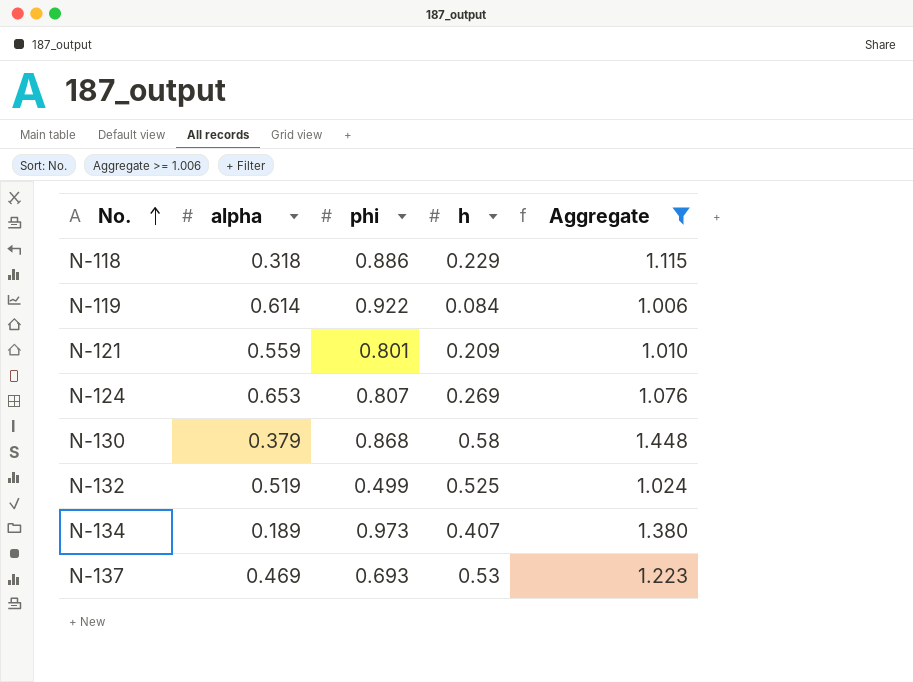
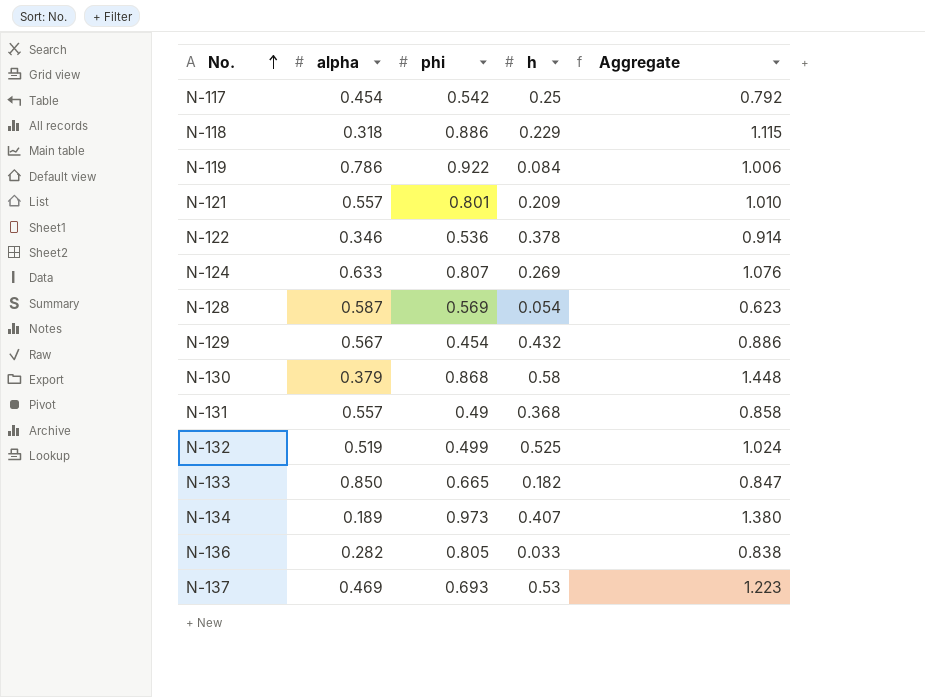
filter: Aggregate >= 1.006 -> none
N-119 | alpha: 0.614 -> 0.786
N-121 | alpha: 0.559 -> 0.557
N-124 | alpha: 0.653 -> 0.633

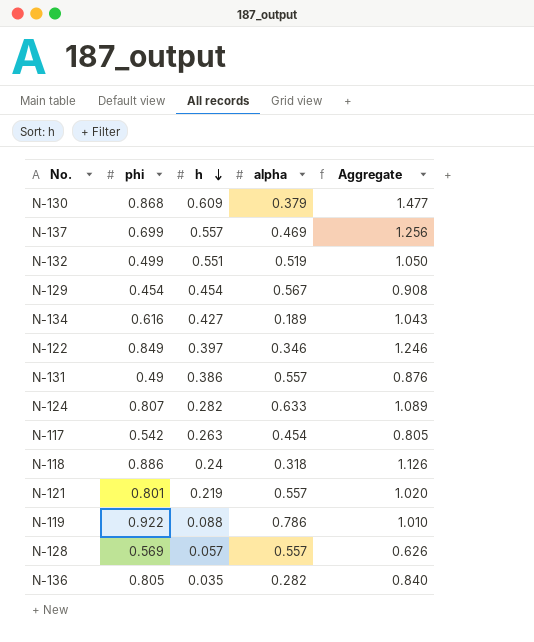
row order: No. ascending -> h descending
column alpha | position: 2 -> 4
row N-133: 0.850 | 0.665 | 0.182 | 0.847 -> none
N-130 | h: 0.58 -> 0.609
N-130 | Aggregate: 1.448 -> 1.477
N-137 | phi: 0.693 -> 0.699
N-137 | h: 0.53 -> 0.557
N-137 | Aggregate: 1.223 -> 1.256
N-132 | h: 0.525 -> 0.551
N-132 | Aggregate: 1.024 -> 1.050
N-129 | h: 0.432 -> 0.454
N-129 | Aggregate: 0.886 -> 0.908
N-134 | phi: 0.973 -> 0.616
N-134 | h: 0.407 -> 0.427
N-134 | Aggregate: 1.380 -> 1.043
N-122 | phi: 0.536 -> 0.849
N-122 | h: 0.378 -> 0.397
N-122 | Aggregate: 0.914 -> 1.246
N-131 | h: 0.368 -> 0.386
N-131 | Aggregate: 0.858 -> 0.876
N-124 | h: 0.269 -> 0.282
N-124 | Aggregate: 1.076 -> 1.089
N-117 | h: 0.25 -> 0.263
N-117 | Aggregate: 0.792 -> 0.805
N-118 | h: 0.229 -> 0.24
N-118 | Aggregate: 1.115 -> 1.126
N-121 | h: 0.209 -> 0.219
N-121 | Aggregate: 1.010 -> 1.020
N-119 | h: 0.084 -> 0.088
N-119 | Aggregate: 1.006 -> 1.010
N-128 | h: 0.054 -> 0.057
N-128 | alpha: 0.587 -> 0.557
N-128 | Aggregate: 0.623 -> 0.626
N-136 | h: 0.033 -> 0.035
N-136 | Aggregate: 0.838 -> 0.840

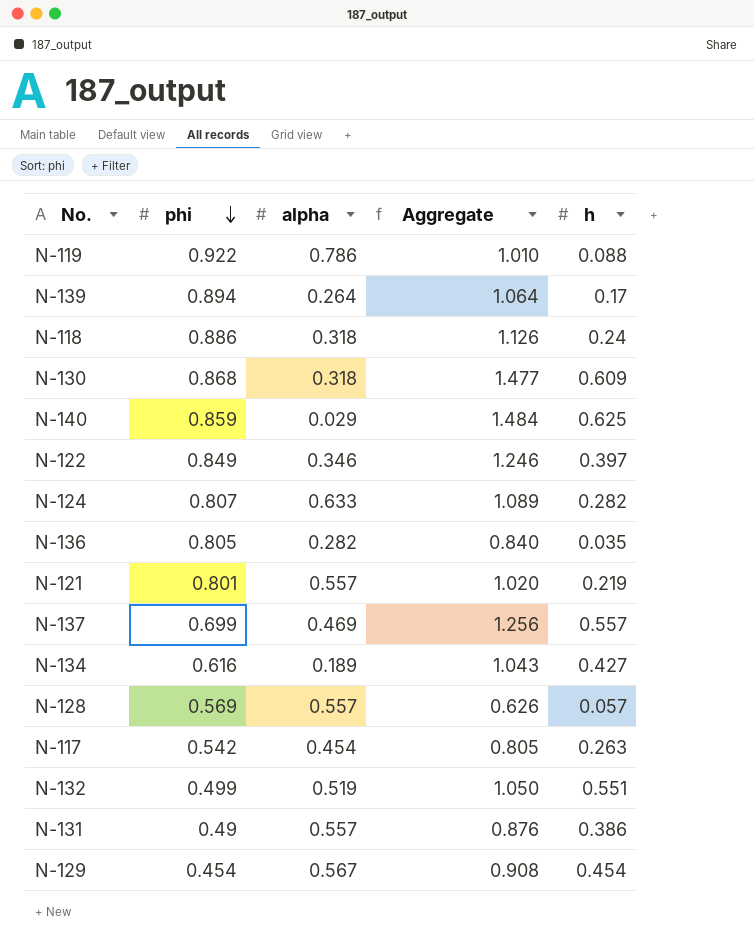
row order: h descending -> phi descending
column h | position: 3 -> 5
row N-139: none -> 0.894 | 0.264 | 1.064 | 0.17
N-130 | alpha: 0.379 -> 0.318
row N-140: none -> 0.859 | 0.029 | 1.484 | 0.625

